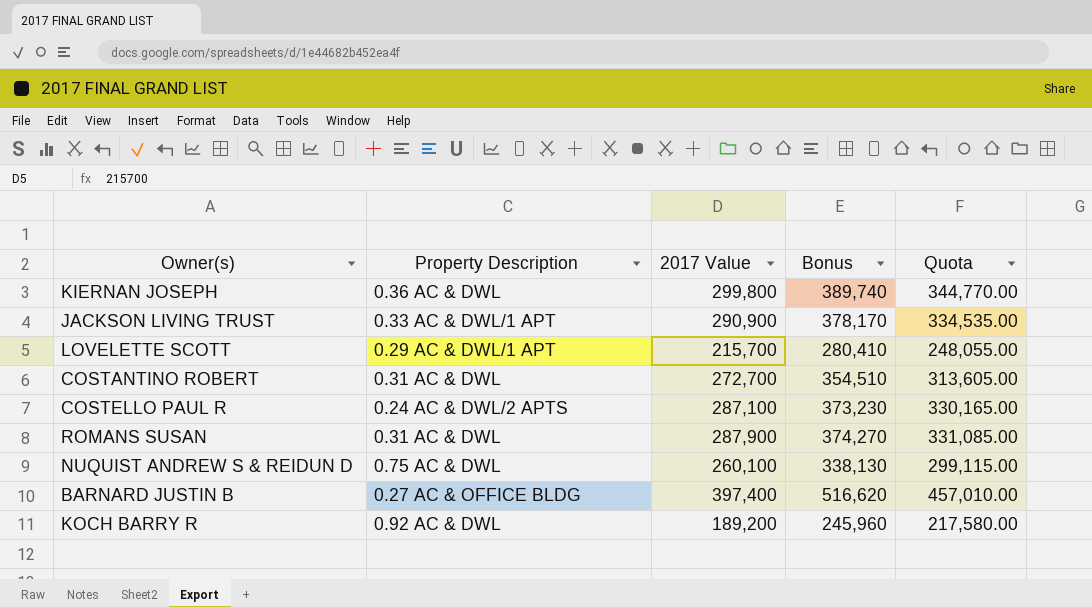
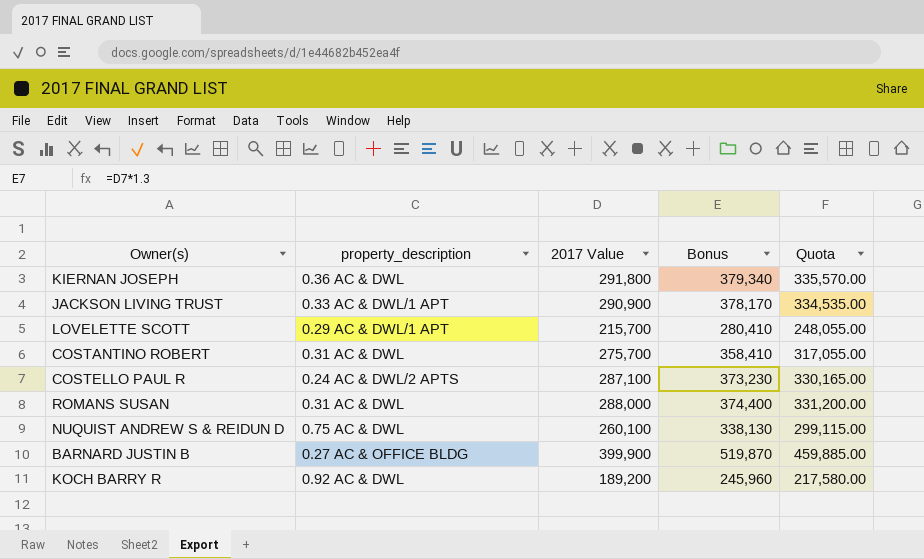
column name: Property Description -> property_description
KIERNAN JOSEPH | 2017 Value: 299,800 -> 291,800
KIERNAN JOSEPH | Bonus: 389,740 -> 379,340
KIERNAN JOSEPH | Quota: 344,770.00 -> 335,570.00
COSTANTINO ROBERT | 2017 Value: 272,700 -> 275,700
COSTANTINO ROBERT | Bonus: 354,510 -> 358,410
COSTANTINO ROBERT | Quota: 313,605.00 -> 317,055.00
ROMANS SUSAN | 2017 Value: 287,900 -> 288,000
ROMANS SUSAN | Bonus: 374,270 -> 374,400
ROMANS SUSAN | Quota: 331,085.00 -> 331,200.00
BARNARD JUSTIN B | 2017 Value: 397,400 -> 399,900
BARNARD JUSTIN B | Bonus: 516,620 -> 519,870
BARNARD JUSTIN B | Quota: 457,010.00 -> 459,885.00

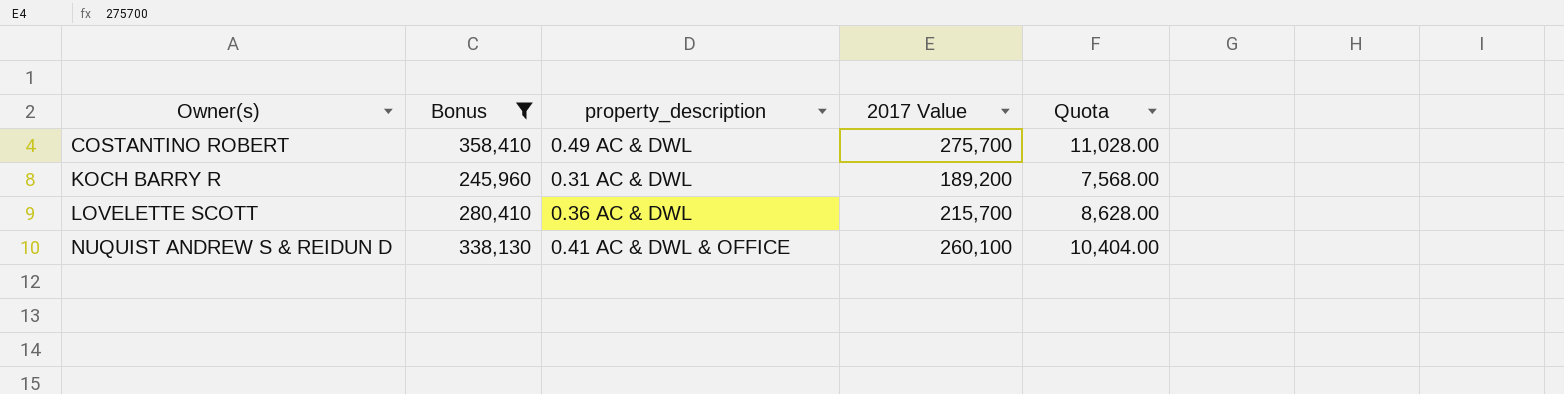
filter: none -> Bonus <= 358,410
row order: none -> Owner(s) ascending
column Bonus | position: 4 -> 2
column Quota | formula: [2017 Value] * 1.15 -> [2017 Value] * 0.04
COSTANTINO ROBERT | property_description: 0.31 AC & DWL -> 0.49 AC & DWL
KOCH BARRY R | property_description: 0.92 AC & DWL -> 0.31 AC & DWL
LOVELETTE SCOTT | property_description: 0.29 AC & DWL/1 APT -> 0.36 AC & DWL
NUQUIST ANDREW S & REIDUN D | property_description: 0.75 AC & DWL -> 0.41 AC & DWL & OFFICE

